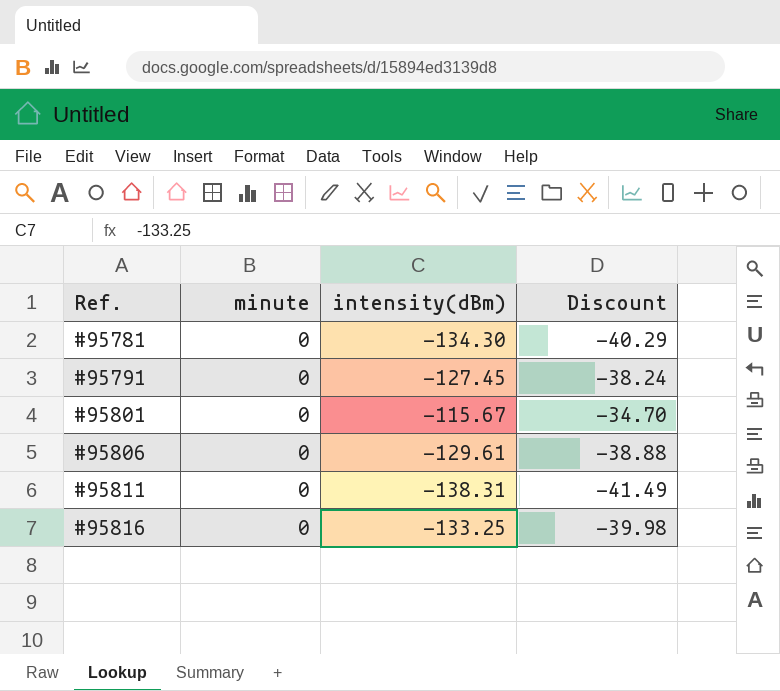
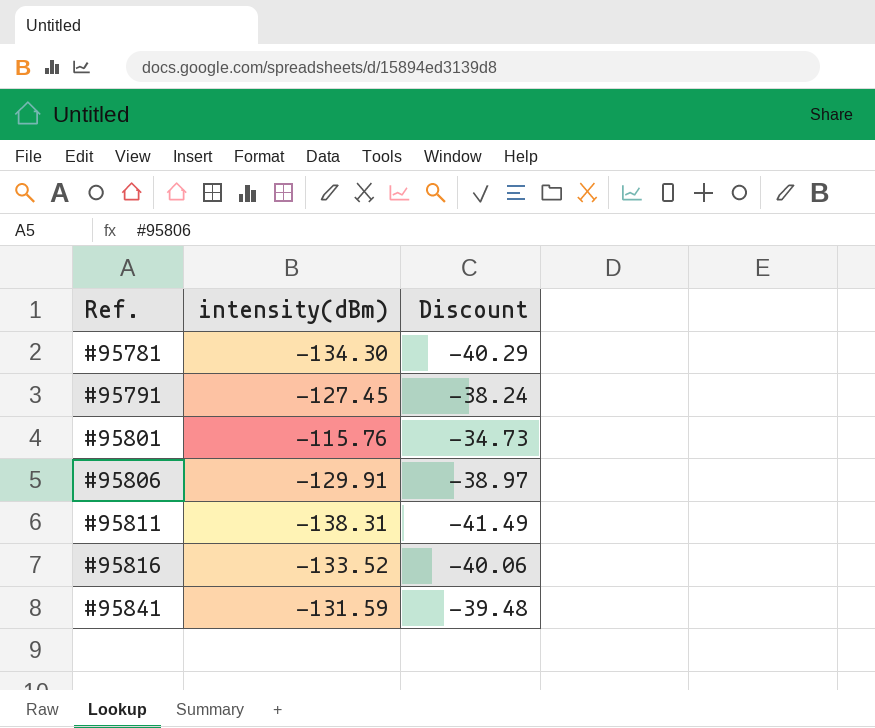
column minute | position: 2 -> none
#95801 | intensity(dBm): -115.67 -> -115.76
#95801 | Discount: -34.70 -> -34.73
#95806 | intensity(dBm): -129.61 -> -129.91
#95806 | Discount: -38.88 -> -38.97
#95816 | intensity(dBm): -133.25 -> -133.52
#95816 | Discount: -39.98 -> -40.06
row #95841: none -> -131.59 | -39.48

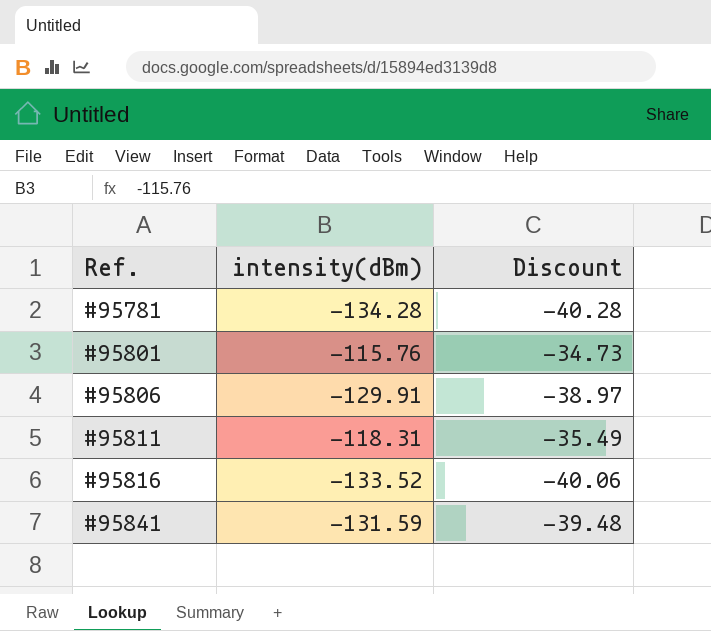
row #95791: -127.45 | -38.24 -> none
#95781 | intensity(dBm): -134.30 -> -134.28
#95781 | Discount: -40.29 -> -40.28
#95811 | intensity(dBm): -138.31 -> -118.31
#95811 | Discount: -41.49 -> -35.49

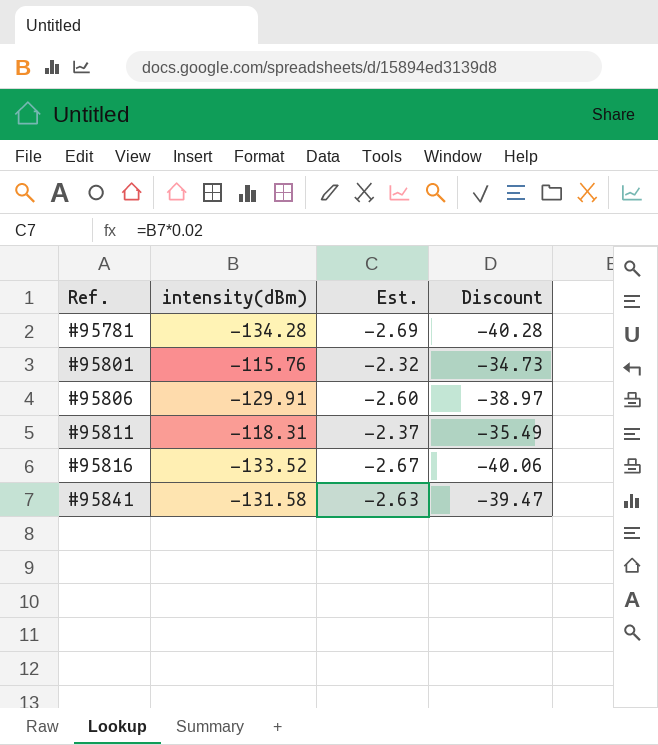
column Est. | formula: none -> [intensity(dBm)] * 0.02
#95841 | intensity(dBm): -131.59 -> -131.58
#95841 | Discount: -39.48 -> -39.47

